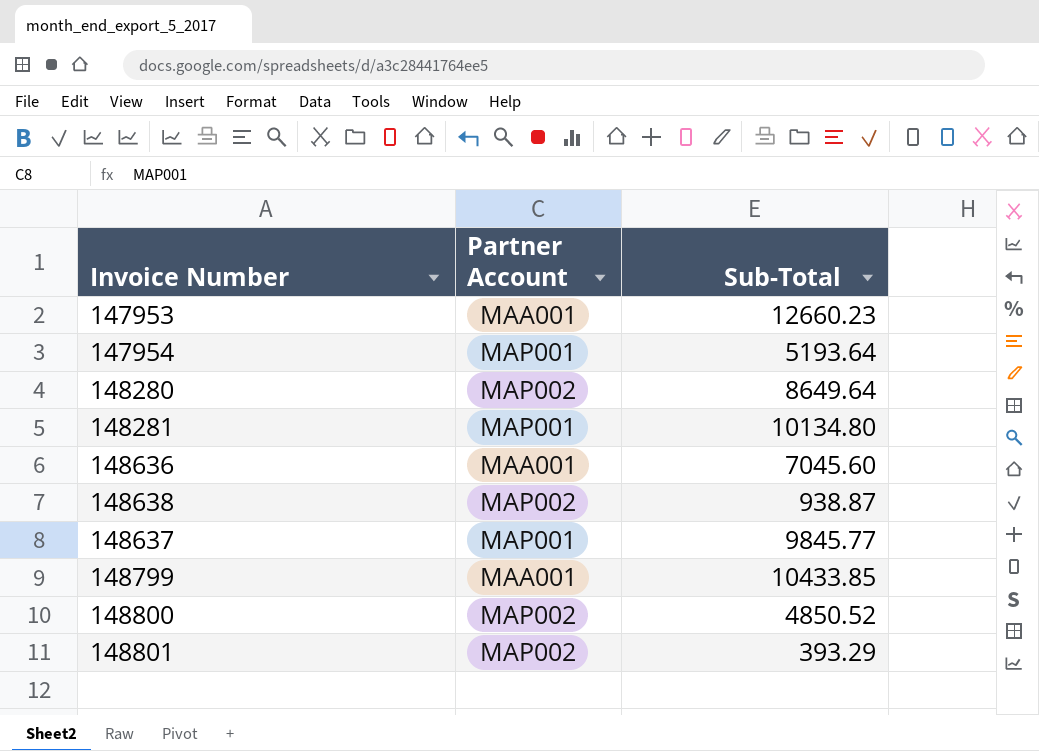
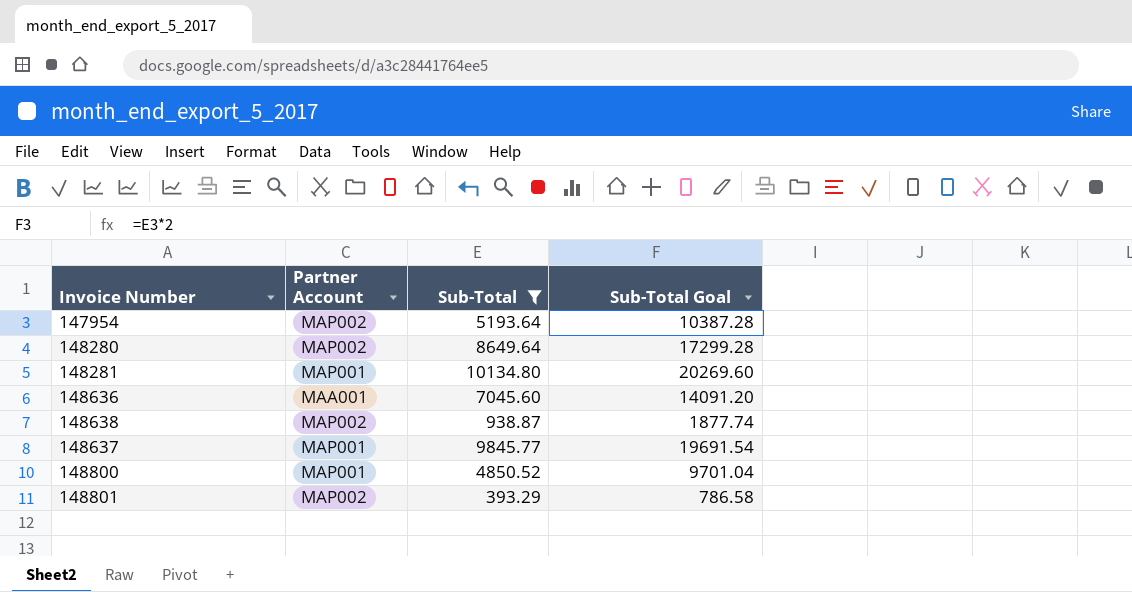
filter: none -> Sub-Total <= 10134.80
column Sub-Total Goal | formula: none -> [Sub-Total] * 2
147954 | Partner Account: MAP001 -> MAP002
148800 | Partner Account: MAP002 -> MAP001

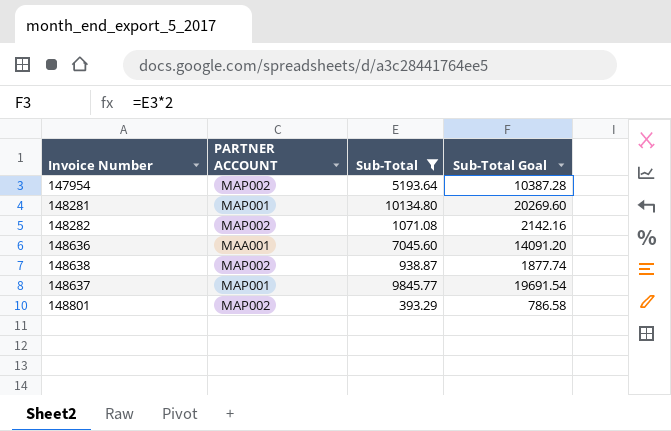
column name: Partner Account -> PARTNER ACCOUNT
row 148280: MAP002 | 8649.64 | 17299.28 -> none
row 148800: MAP001 | 4850.52 | 9701.04 -> none
row 148282: none -> MAP002 | 1071.08 | 2142.16

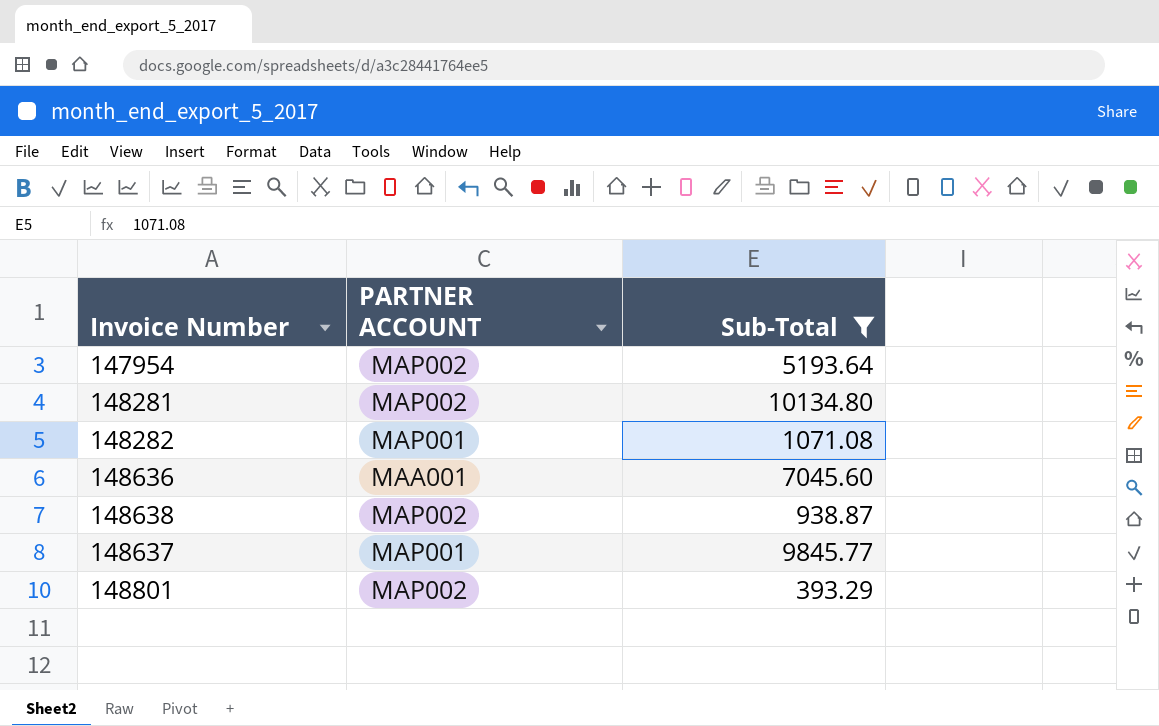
column Sub-Total Goal | formula: [Sub-Total] * 2 -> none
148281 | PARTNER ACCOUNT: MAP001 -> MAP002
148282 | PARTNER ACCOUNT: MAP002 -> MAP001

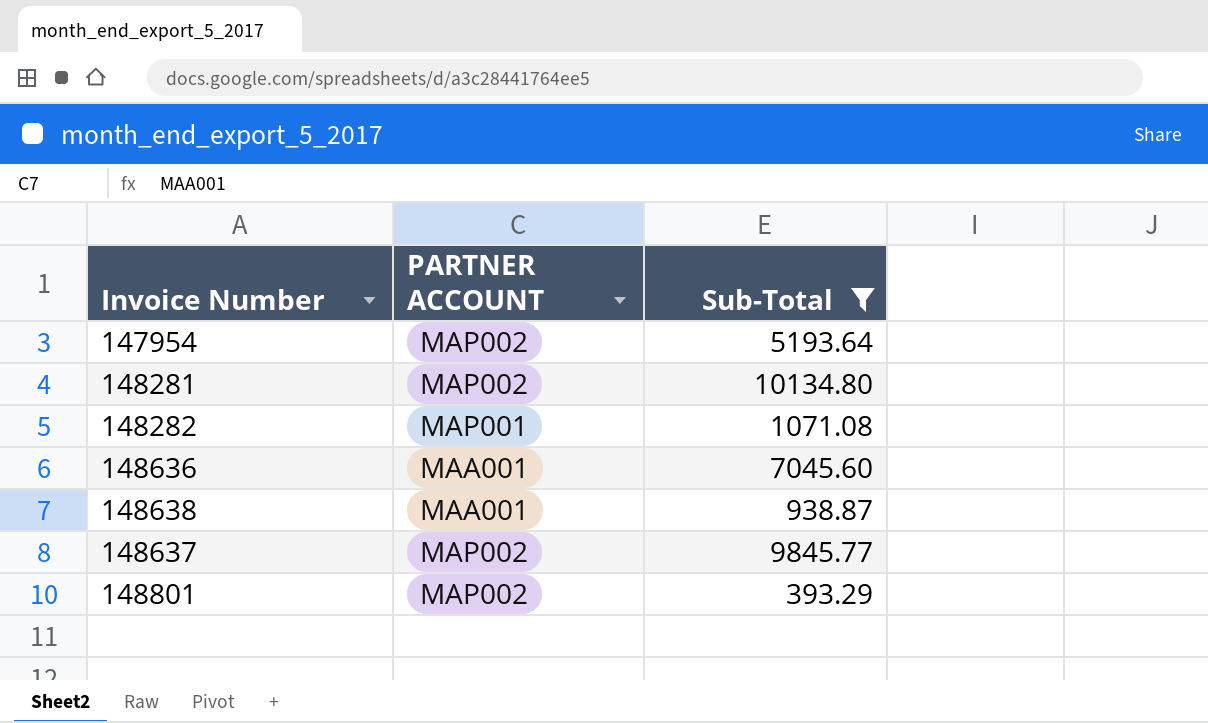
148638 | PARTNER ACCOUNT: MAP002 -> MAA001
148637 | PARTNER ACCOUNT: MAP001 -> MAP002

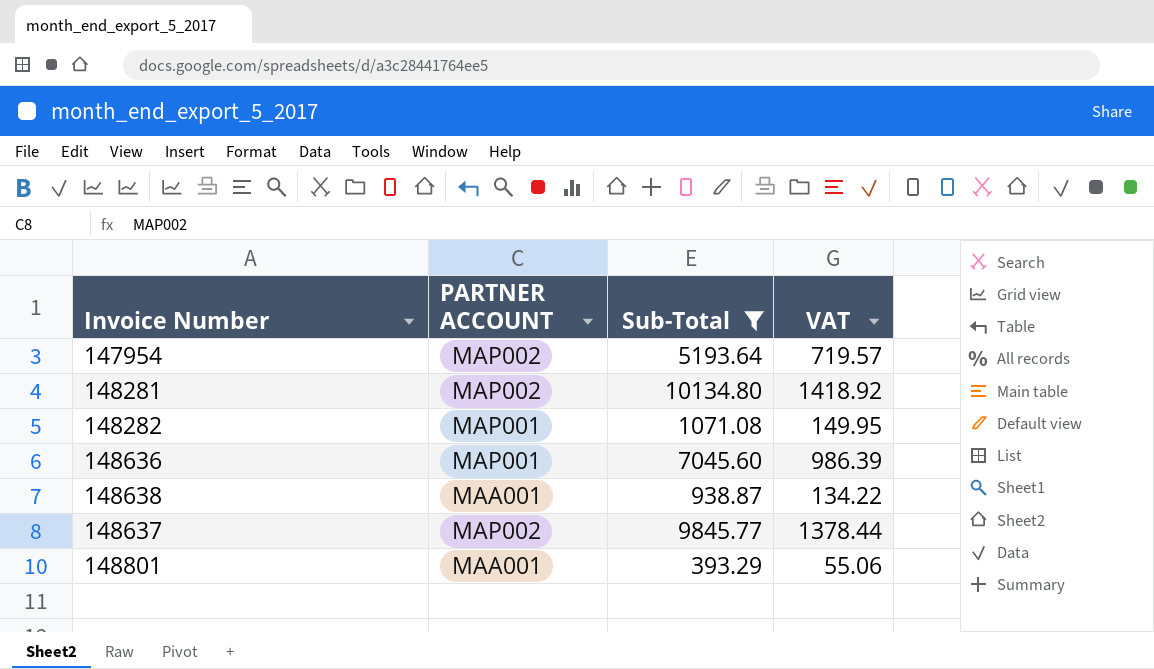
column VAT | position: none -> 4
148636 | PARTNER ACCOUNT: MAA001 -> MAP001
148801 | PARTNER ACCOUNT: MAP002 -> MAA001

